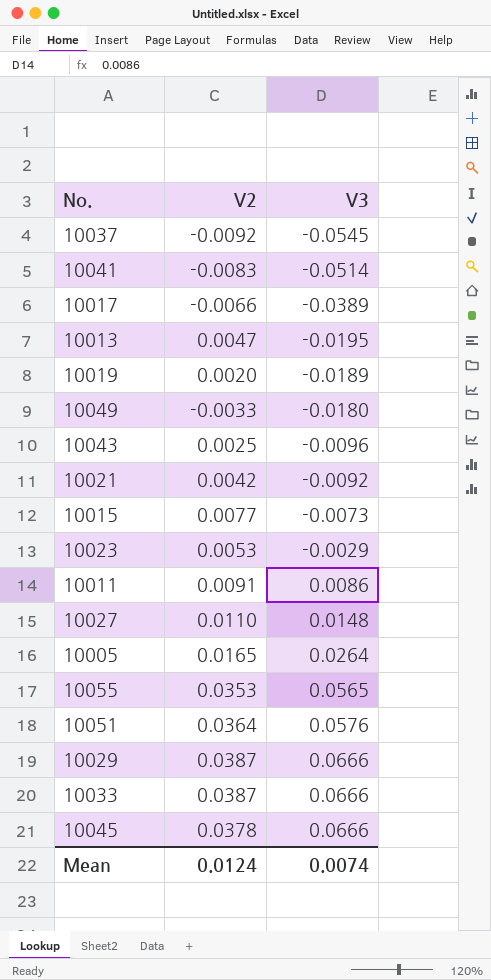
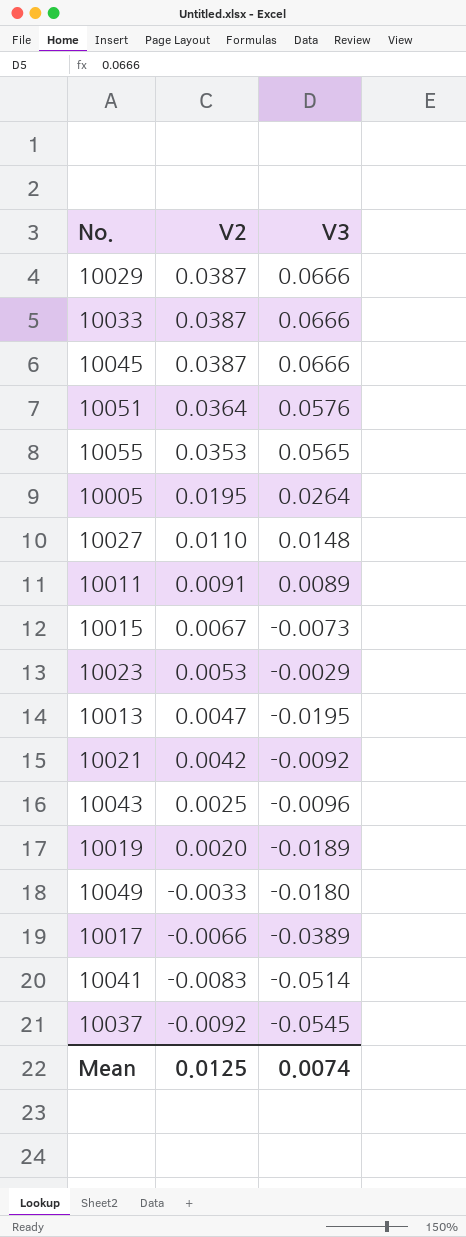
row order: V3 ascending -> V2 descending
10045 | V2: 0.0378 -> 0.0387
10005 | V2: 0.0165 -> 0.0195
10011 | V3: 0.0086 -> 0.0089
10015 | V2: 0.0077 -> 0.0067
Mean | V2: 0.0124 -> 0.0125

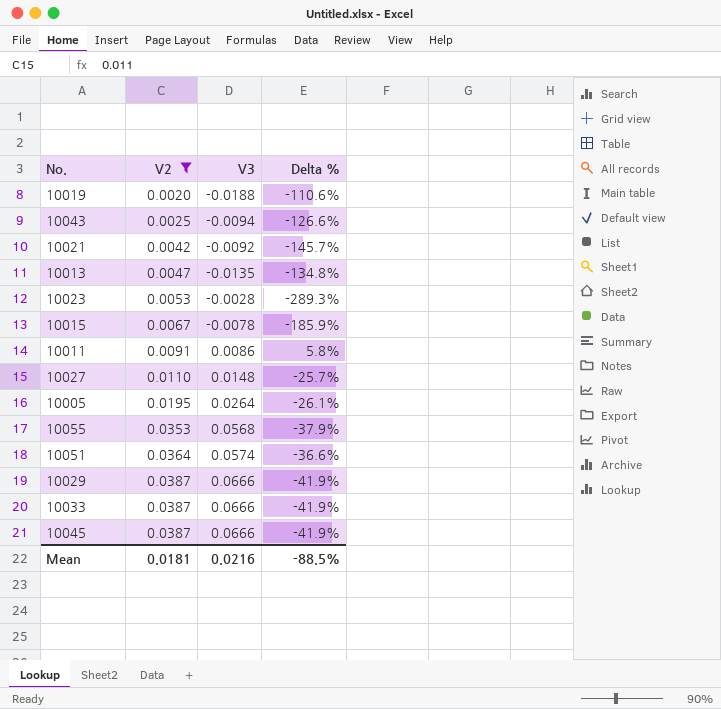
filter: none -> V2 >= 0.0020
row order: V2 descending -> V2 ascending
column Delta % | formula: none -> ([V2] - [V3]) / [V3]
10019 | V3: -0.0189 -> -0.0188
10043 | V3: -0.0096 -> -0.0094
10013 | V3: -0.0195 -> -0.0135
10023 | V3: -0.0029 -> -0.0028
10015 | V3: -0.0073 -> -0.0078
10011 | V3: 0.0089 -> 0.0086
10055 | V3: 0.0565 -> 0.0568
10051 | V3: 0.0576 -> 0.0574
Mean | V2: 0.0125 -> 0.0181
Mean | V3: 0.0074 -> 0.0216

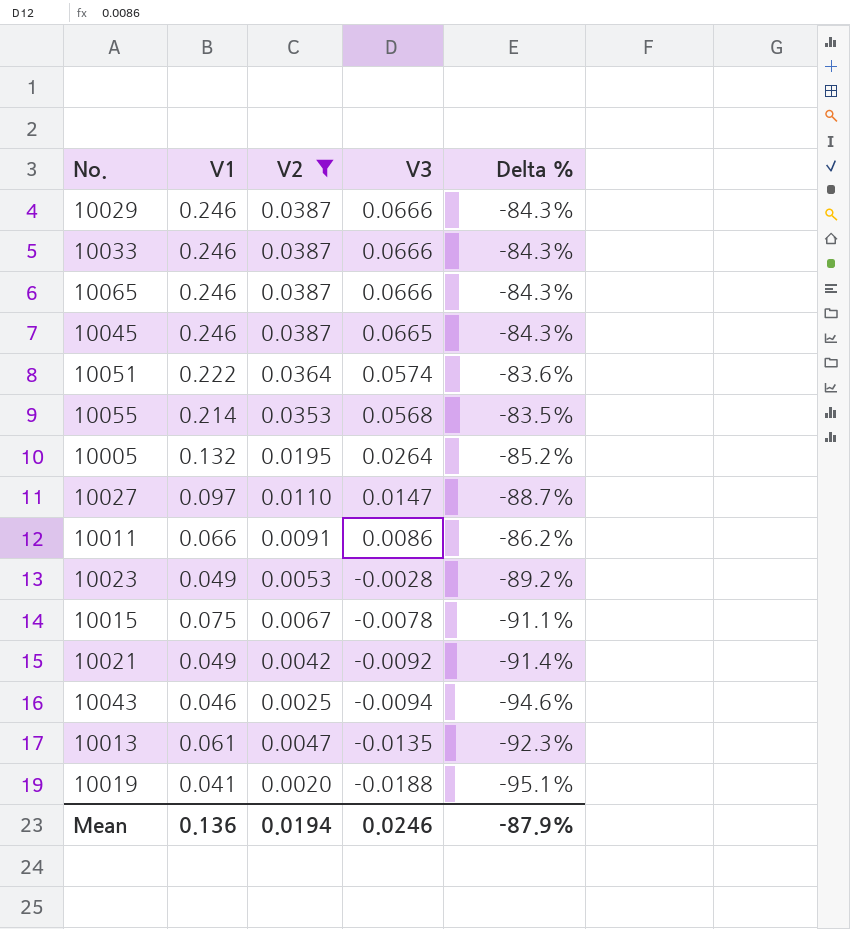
row order: V2 ascending -> V3 descending
column V1 | position: none -> 2
column Delta % | formula: ([V2] - [V3]) / [V3] -> ([V2] - [V1]) / [V1]
row 10065: none -> 0.246 | 0.0387 | 0.0666 | -84.3%
10045 | V3: 0.0666 -> 0.0665
10027 | V3: 0.0148 -> 0.0147
Mean | V2: 0.0181 -> 0.0194
Mean | V3: 0.0216 -> 0.0246
Mean | Delta %: -88.5% -> -87.9%

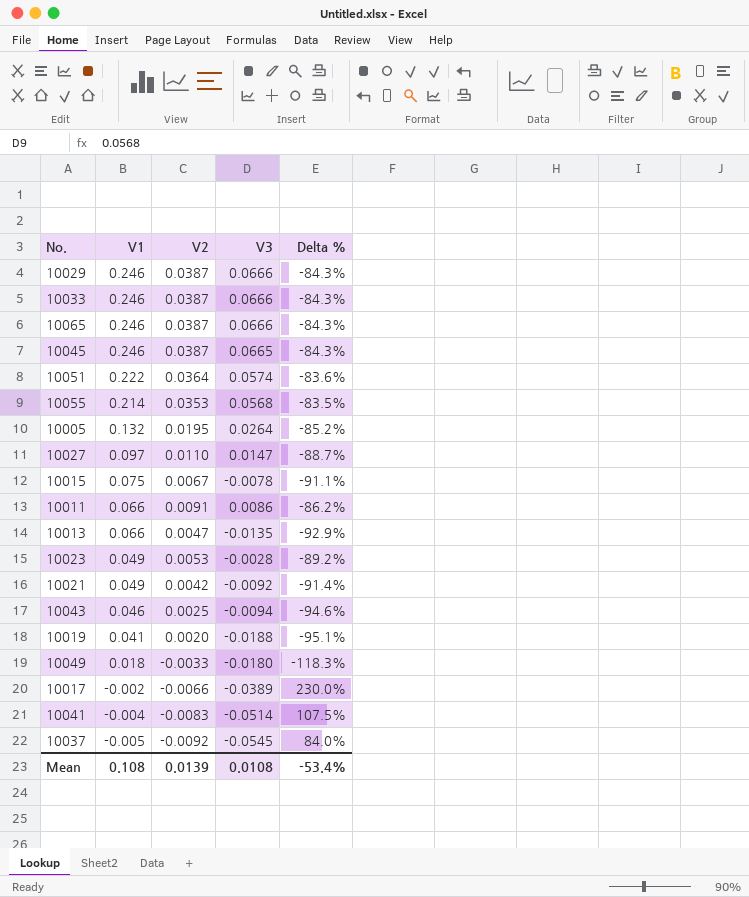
filter: V2 >= 0.0020 -> none
row order: V3 descending -> V1 descending
10013 | V1: 0.061 -> 0.066
10013 | Delta %: -92.3% -> -92.9%
Mean | V1: 0.136 -> 0.108
Mean | V2: 0.0194 -> 0.0139
Mean | V3: 0.0246 -> 0.0108
Mean | Delta %: -87.9% -> -53.4%

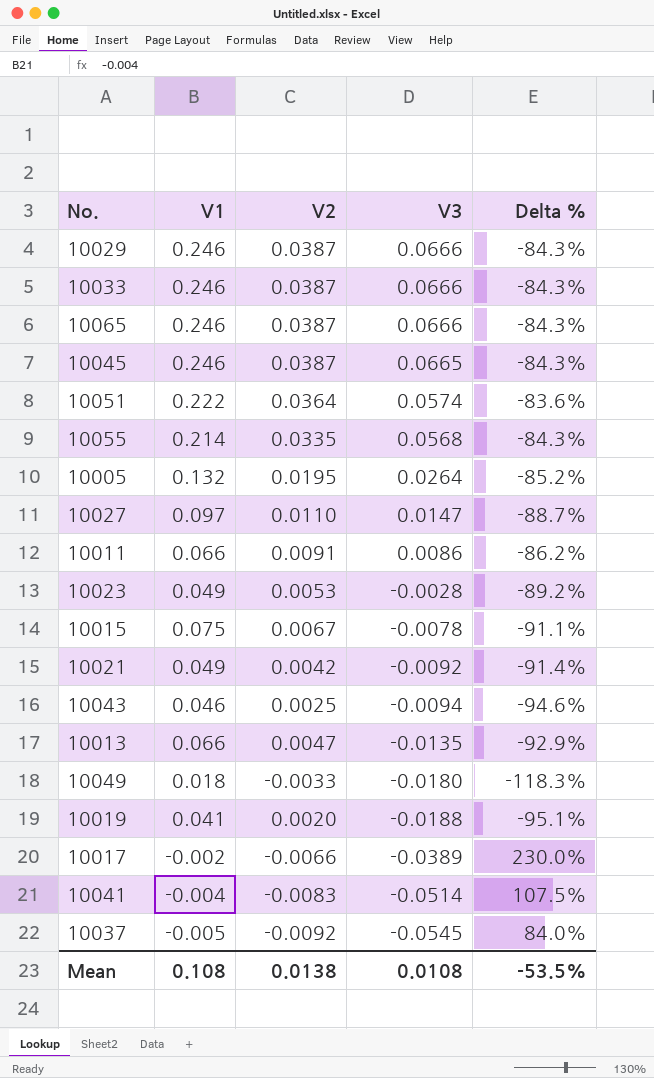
row order: V1 descending -> V3 descending
10055 | V2: 0.0353 -> 0.0335
10055 | Delta %: -83.5% -> -84.3%
Mean | V2: 0.0139 -> 0.0138
Mean | Delta %: -53.4% -> -53.5%

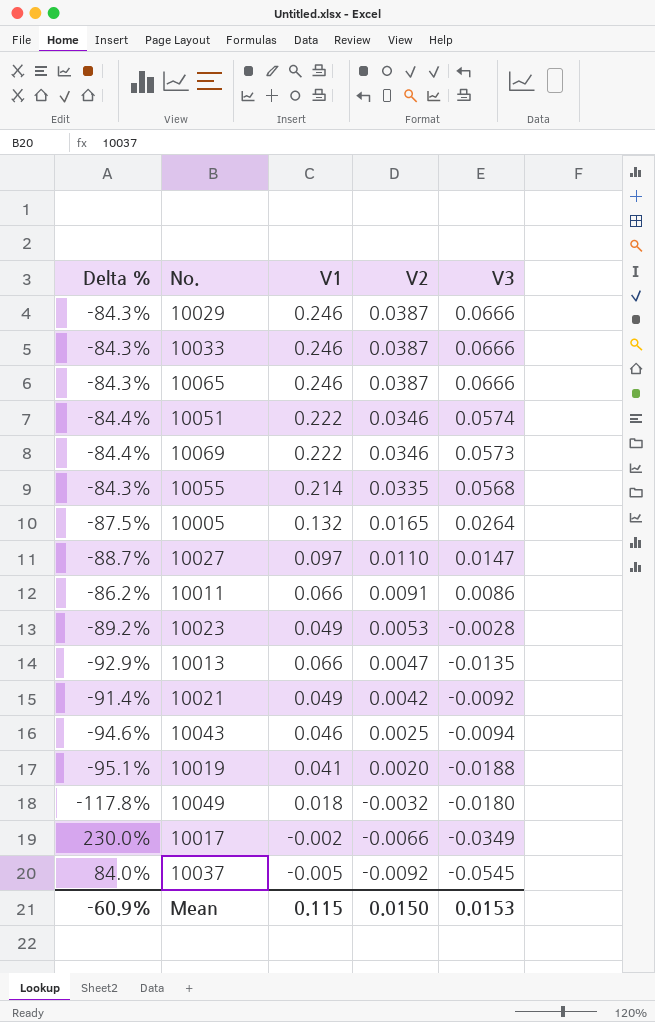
row order: V3 descending -> V2 descending
column Delta % | position: 5 -> 1
row 10045: 0.246 | 0.0387 | 0.0665 | -84.3% -> none
row 10015: 0.075 | 0.0067 | -0.0078 | -91.1% -> none
row 10041: -0.004 | -0.0083 | -0.0514 | 107.5% -> none
10051 | Delta %: -83.6% -> -84.4%
10051 | V2: 0.0364 -> 0.0346
row 10069: none -> -84.4% | 0.222 | 0.0346 | 0.0573
10005 | Delta %: -85.2% -> -87.5%
10005 | V2: 0.0195 -> 0.0165
10049 | Delta %: -118.3% -> -117.8%
10049 | V2: -0.0033 -> -0.0032
10017 | V3: -0.0389 -> -0.0349
Mean | Delta %: -53.5% -> -60.9%
Mean | V1: 0.108 -> 0.115
Mean | V2: 0.0138 -> 0.0150
Mean | V3: 0.0108 -> 0.0153

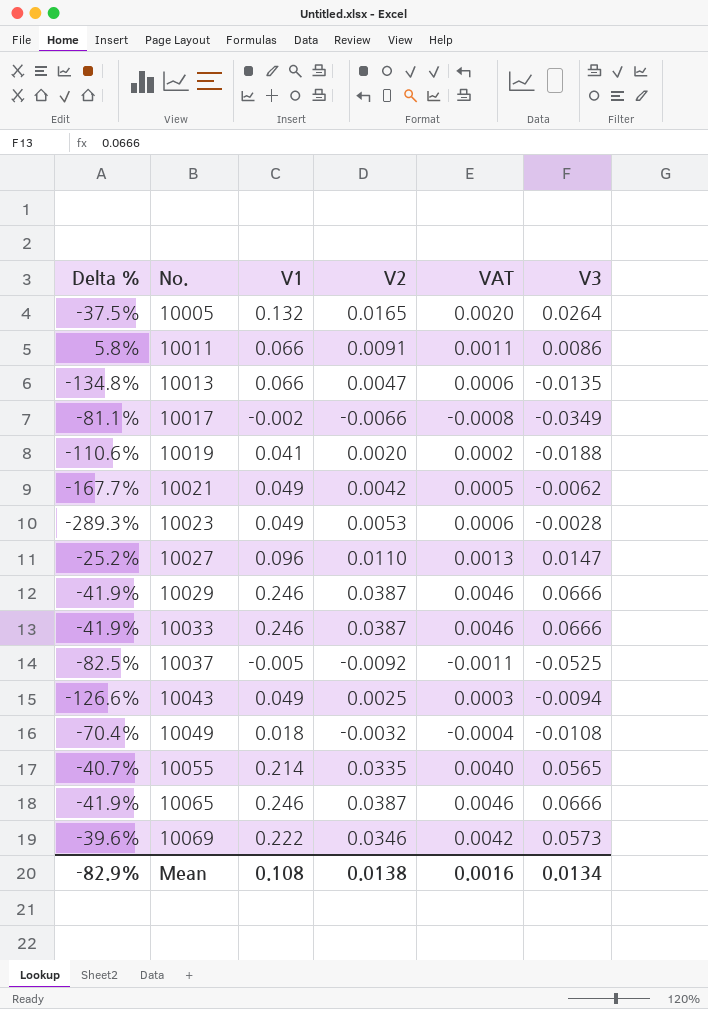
row order: V2 descending -> No. ascending
column Delta % | formula: ([V2] - [V1]) / [V1] -> ([V2] - [V3]) / [V3]
column VAT | formula: none -> [V2] * 0.12
row 10051: -84.4% | 0.222 | 0.0346 | 0.0574 -> none
10021 | V3: -0.0092 -> -0.0062
10027 | V1: 0.097 -> 0.096
10037 | V3: -0.0545 -> -0.0525
10043 | V1: 0.046 -> 0.049
10049 | V3: -0.0180 -> -0.0108
10055 | V3: 0.0568 -> 0.0565
Mean | Delta %: -60.9% -> -82.9%
Mean | V1: 0.115 -> 0.108
Mean | V2: 0.0150 -> 0.0138
Mean | V3: 0.0153 -> 0.0134

